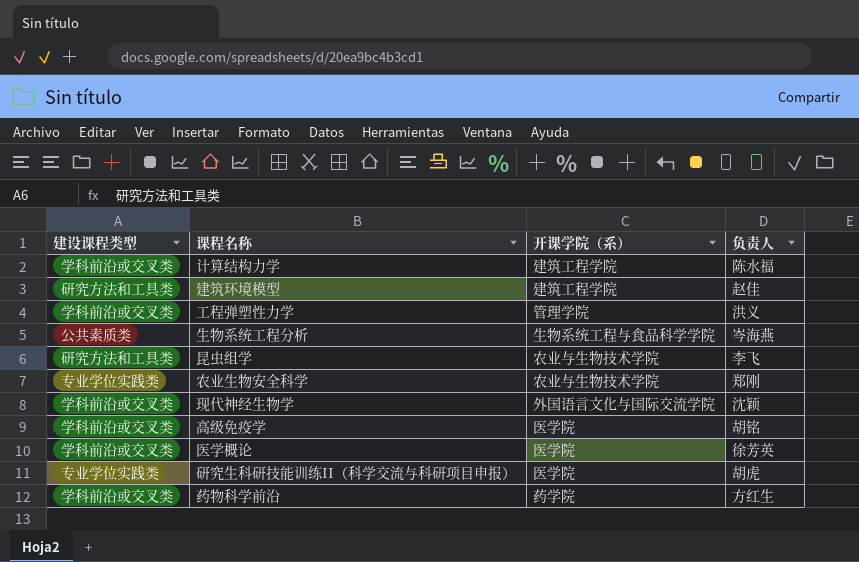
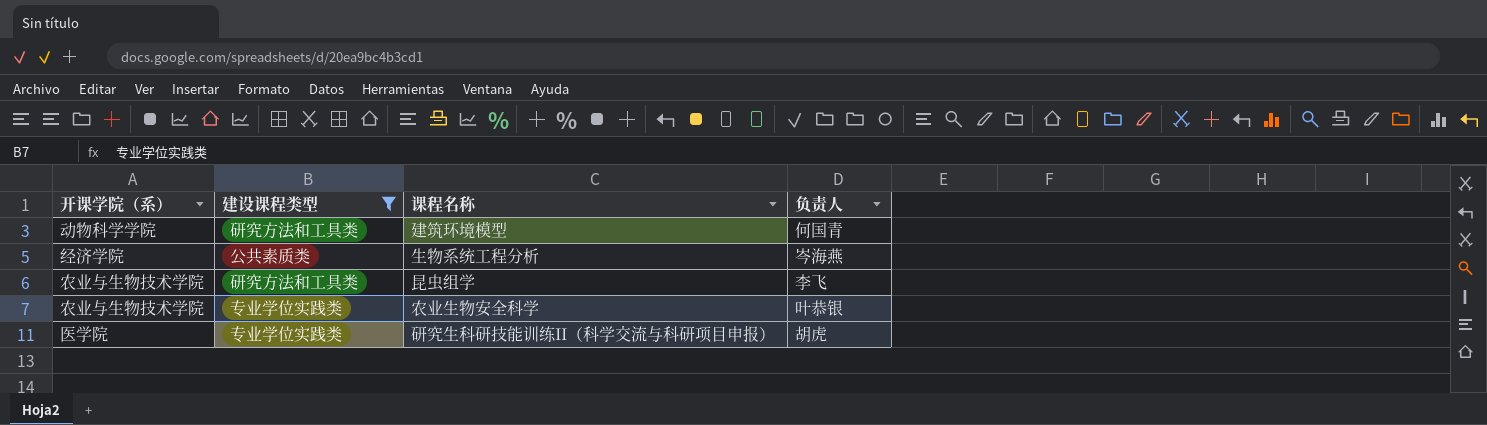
filter: none -> 建设课程类型 != 学科前沿或交叉类
column 开课学院（系） | position: 3 -> 1
建筑环境模型 | 开课学院（系）: 建筑工程学院 -> 动物科学学院
建筑环境模型 | 负责人: 赵佳 -> 何国青
生物系统工程分析 | 开课学院（系）: 生物系统工程与食品科学学院 -> 经济学院
农业生物安全科学 | 负责人: 郑刚 -> 叶恭银

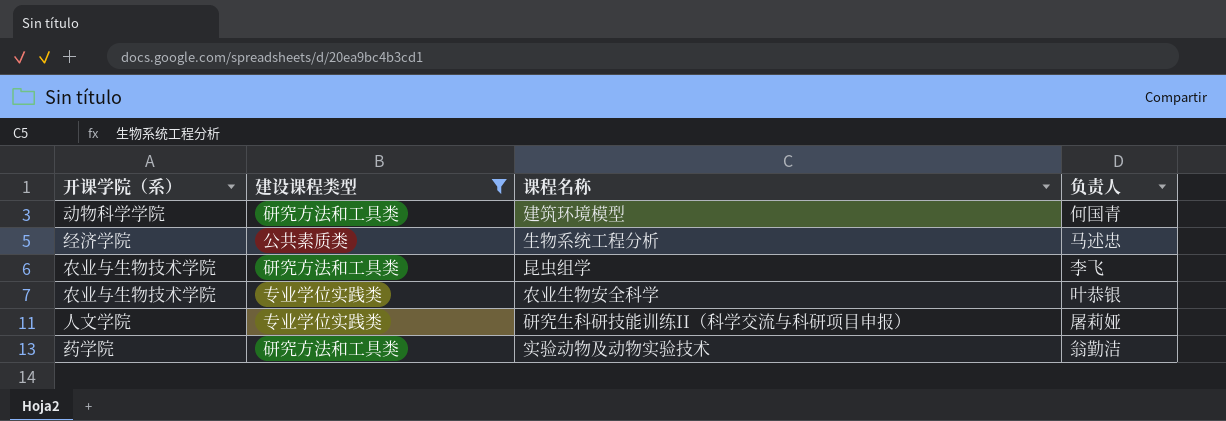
生物系统工程分析 | 负责人: 岑海燕 -> 马述忠
研究生科研技能训练II（科学交流与科研项目申报） | 开课学院（系）: 医学院 -> 人文学院
研究生科研技能训练II（科学交流与科研项目申报） | 负责人: 胡虎 -> 屠莉娅
row 实验动物及动物实验技术: none -> 药学院 | 研究方法和工具类 | 翁勤洁

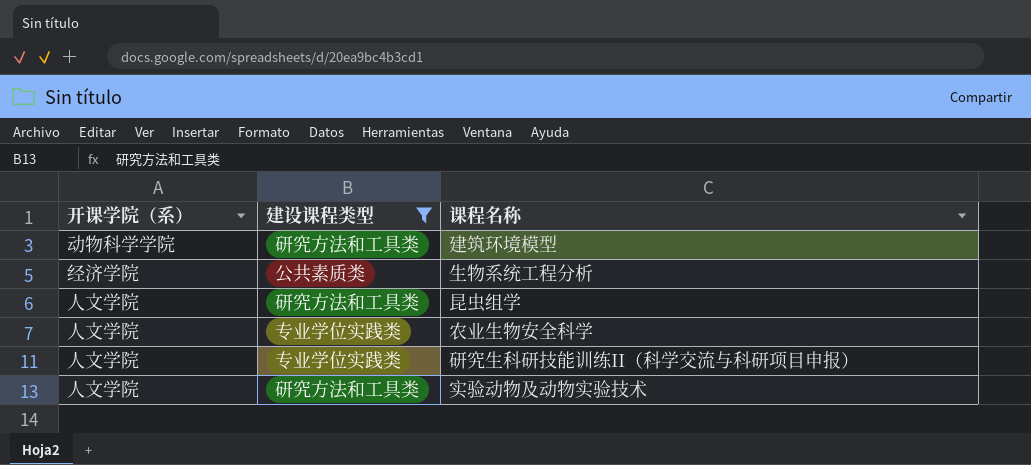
column 负责人 | position: 4 -> none
昆虫组学 | 开课学院（系）: 农业与生物技术学院 -> 人文学院
农业生物安全科学 | 开课学院（系）: 农业与生物技术学院 -> 人文学院
实验动物及动物实验技术 | 开课学院（系）: 药学院 -> 人文学院

